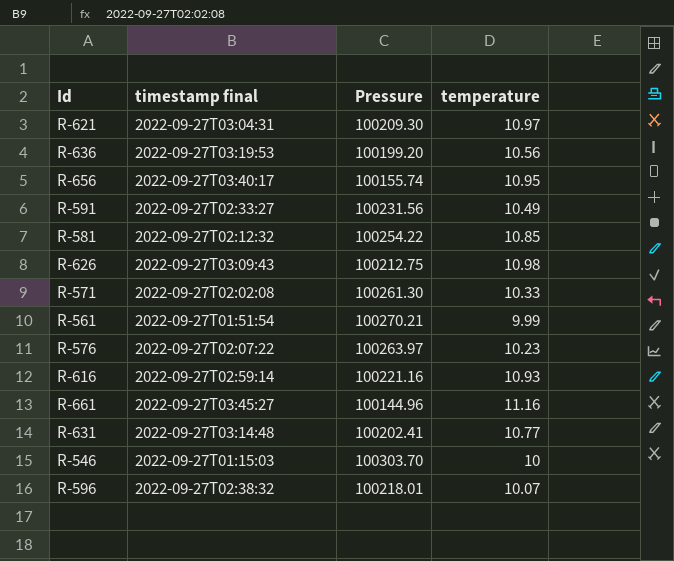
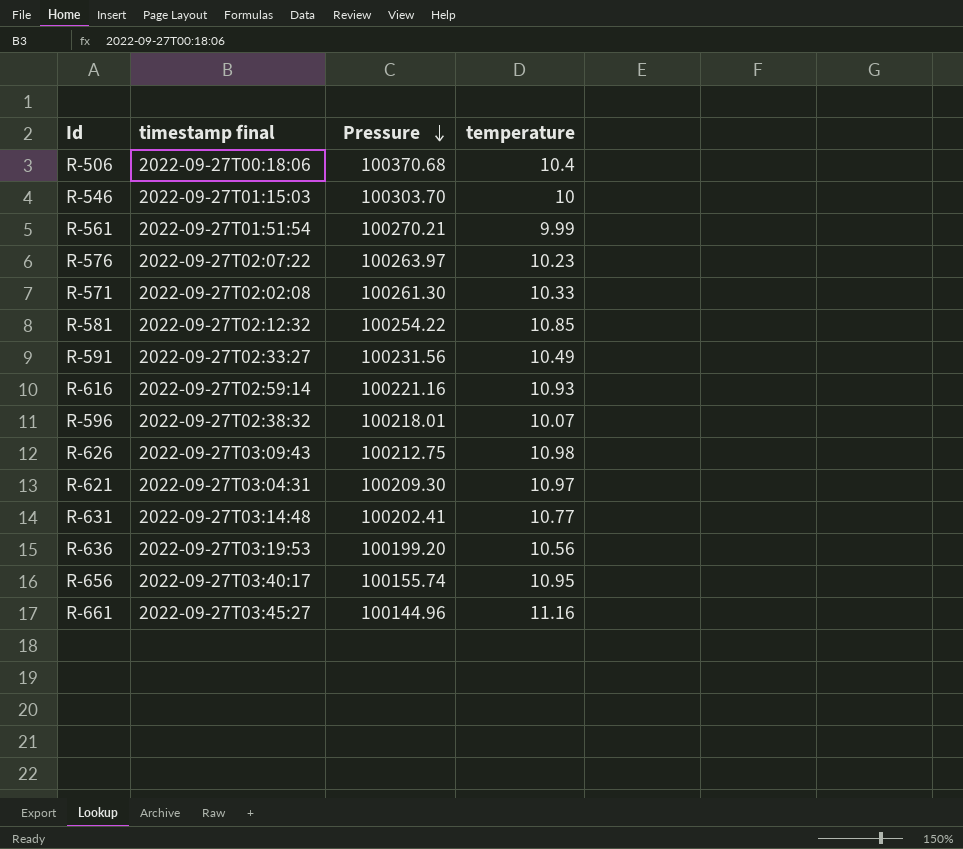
row order: none -> Pressure descending
row R-506: none -> 2022-09-27T00:18:06 | 100370.68 | 10.4

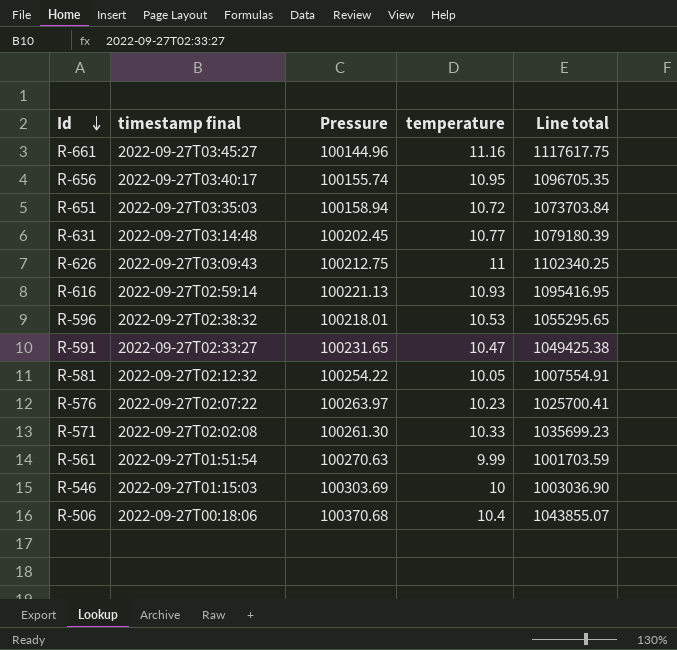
row order: Pressure descending -> Id descending
column Line total | formula: none -> [Pressure] * [temperature]
row R-621: 2022-09-27T03:04:31 | 100209.30 | 10.97 -> none
row R-636: 2022-09-27T03:19:53 | 100199.20 | 10.56 -> none
row R-651: none -> 2022-09-27T03:35:03 | 100158.94 | 10.72 | 1073703.84
R-631 | Pressure: 100202.41 -> 100202.45
R-626 | temperature: 10.98 -> 11
R-616 | Pressure: 100221.16 -> 100221.13
R-596 | temperature: 10.07 -> 10.53
R-591 | Pressure: 100231.56 -> 100231.65
R-591 | temperature: 10.49 -> 10.47
R-581 | temperature: 10.85 -> 10.05
R-561 | Pressure: 100270.21 -> 100270.63
R-546 | Pressure: 100303.70 -> 100303.69

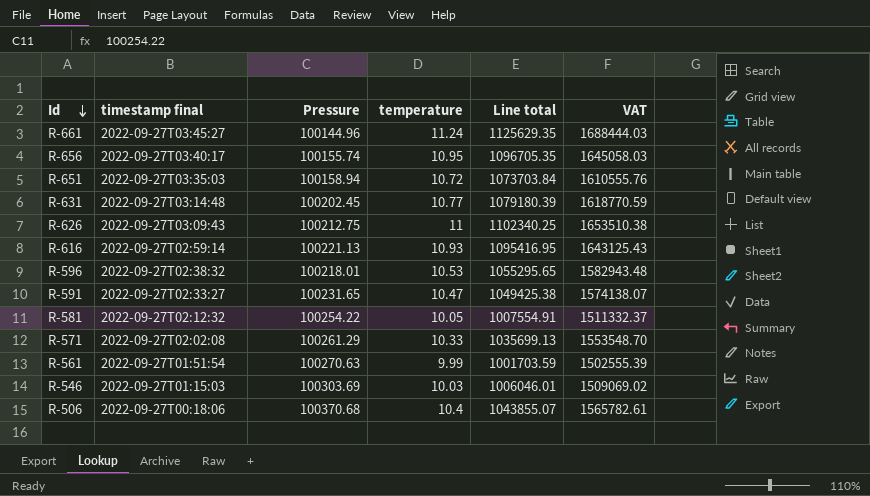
column VAT | formula: none -> [Line total] * 1.5
row R-576: 2022-09-27T02:07:22 | 100263.97 | 10.23 | 1025700.41 -> none
R-661 | temperature: 11.16 -> 11.24
R-661 | Line total: 1117617.75 -> 1125629.35
R-571 | Pressure: 100261.30 -> 100261.29
R-571 | Line total: 1035699.23 -> 1035699.13
R-546 | temperature: 10 -> 10.03
R-546 | Line total: 1003036.90 -> 1006046.01

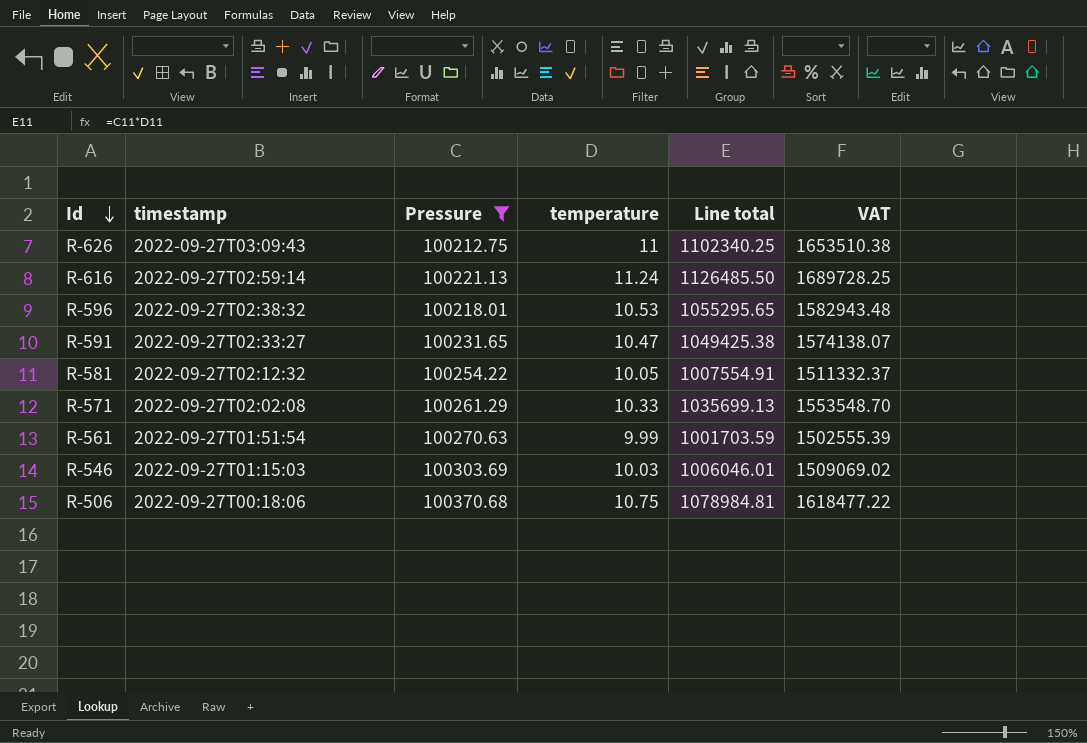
filter: none -> Pressure >= 100212.75
column name: timestamp final -> timestamp
R-616 | temperature: 10.93 -> 11.24
R-616 | Line total: 1095416.95 -> 1126485.50
R-616 | VAT: 1643125.43 -> 1689728.25
R-506 | temperature: 10.4 -> 10.75
R-506 | Line total: 1043855.07 -> 1078984.81
R-506 | VAT: 1565782.61 -> 1618477.22

